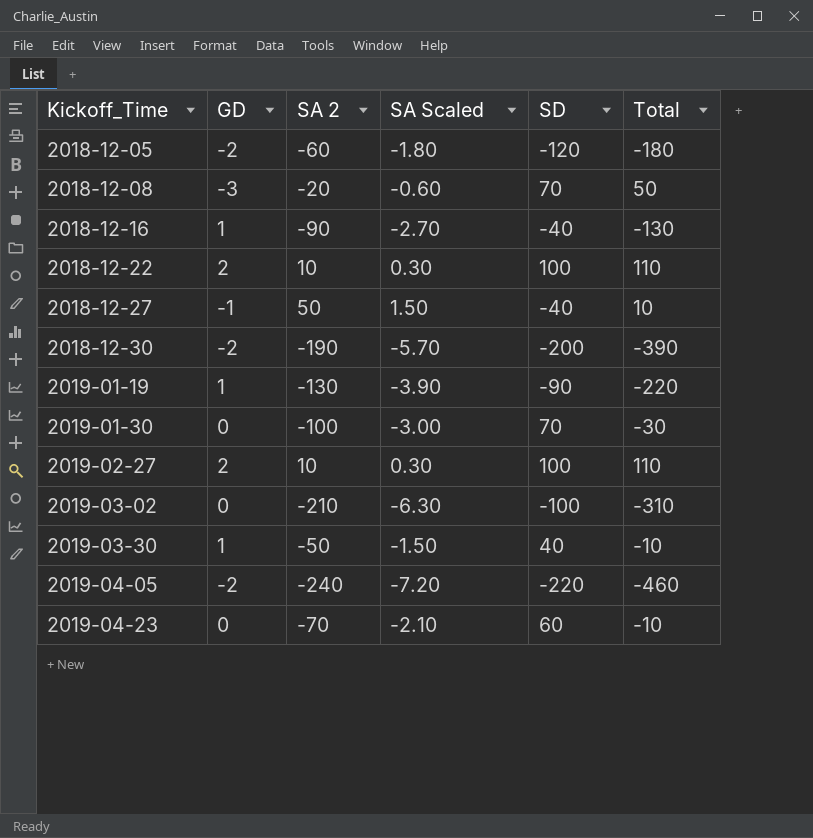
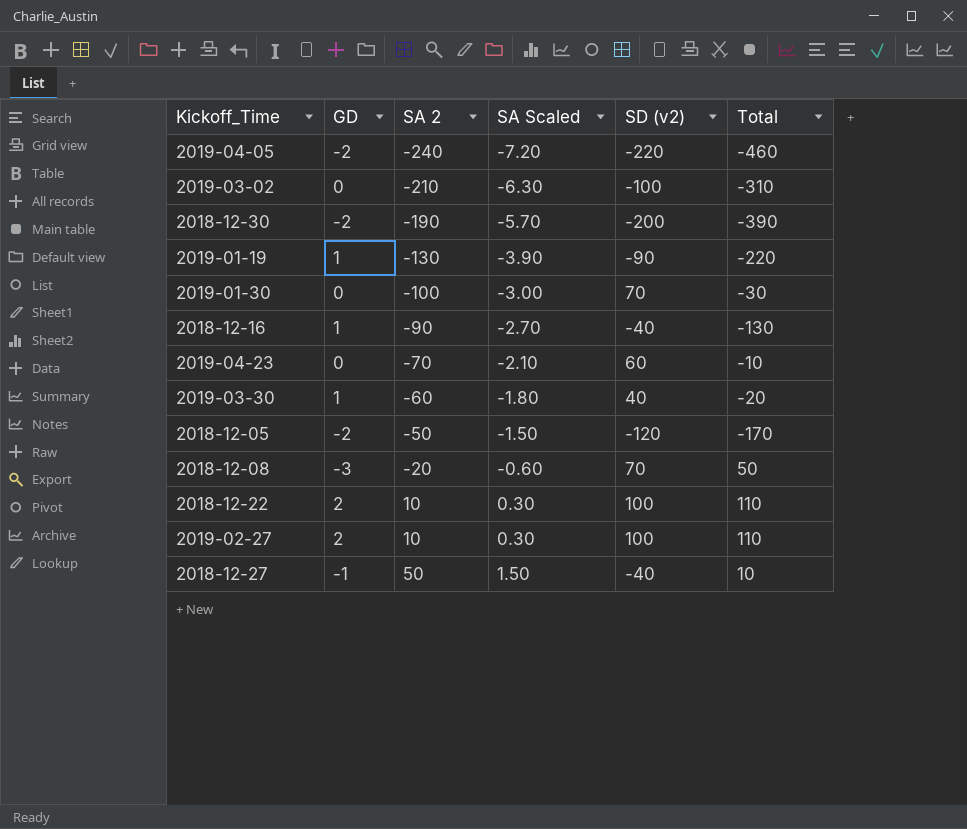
row order: Kickoff_Time ascending -> SA 2 ascending
column name: SD -> SD (v2)
2019-03-30 | SA 2: -50 -> -60
2019-03-30 | SA Scaled: -1.50 -> -1.80
2019-03-30 | Total: -10 -> -20
2018-12-05 | SA 2: -60 -> -50
2018-12-05 | SA Scaled: -1.80 -> -1.50
2018-12-05 | Total: -180 -> -170

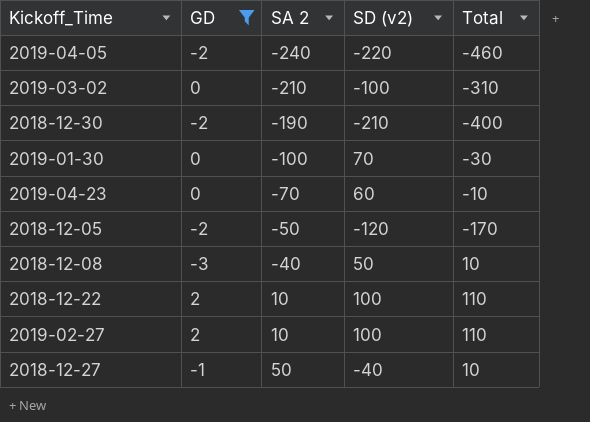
filter: none -> GD != 1
column SA Scaled | formula: [SA 2] * 0.03 -> none
2018-12-30 | SD (v2): -200 -> -210
2018-12-30 | Total: -390 -> -400
2018-12-08 | SA 2: -20 -> -40
2018-12-08 | SD (v2): 70 -> 50
2018-12-08 | Total: 50 -> 10

